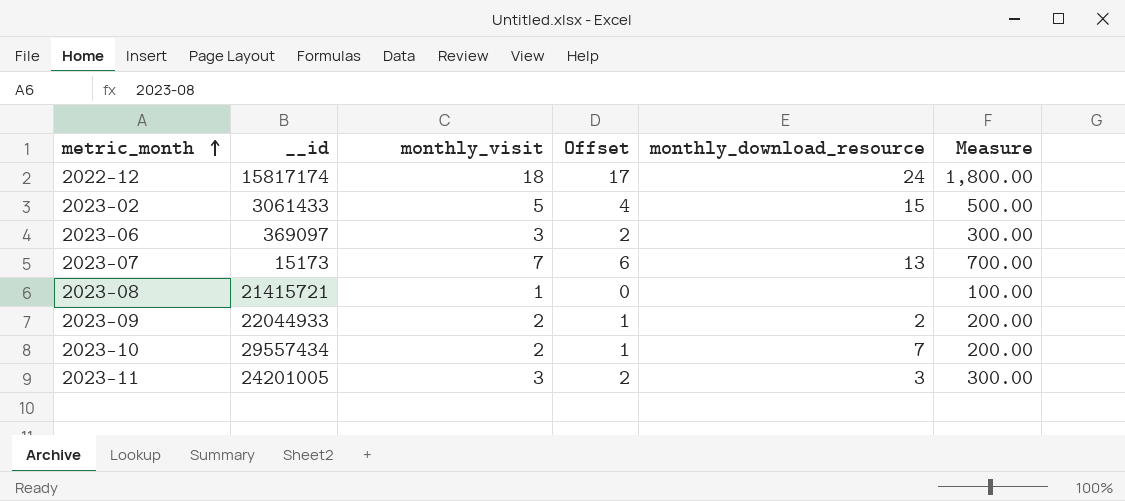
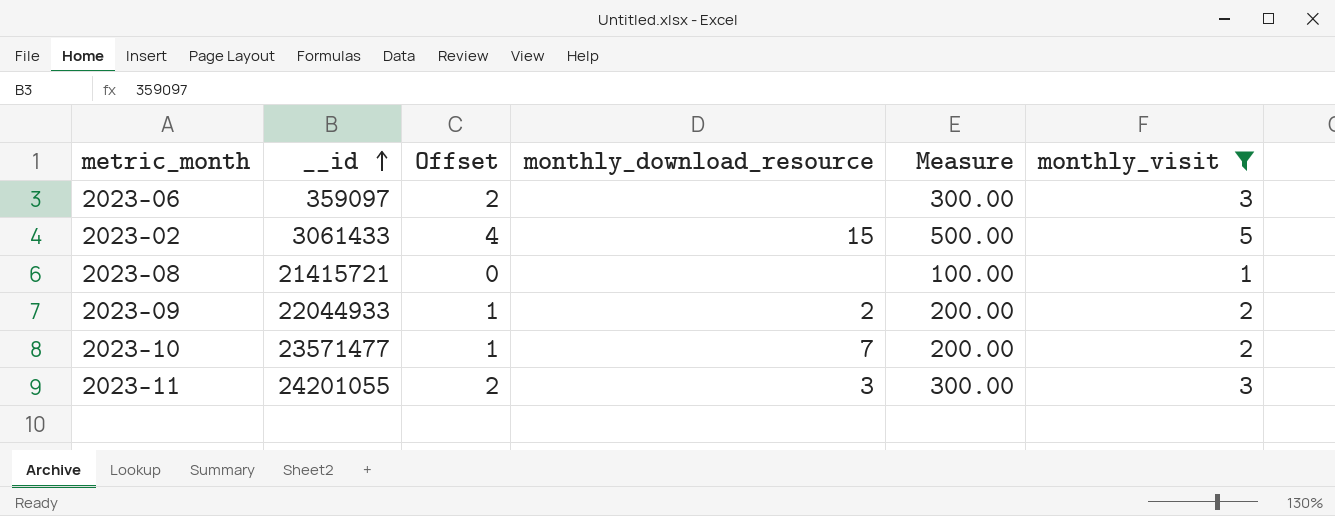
filter: none -> monthly_visit <= 5
row order: metric_month ascending -> __id ascending
column monthly_visit | position: 3 -> 6
2023-06 | __id: 369097 -> 359097
2023-10 | __id: 29557434 -> 23571477
2023-11 | __id: 24201005 -> 24201055

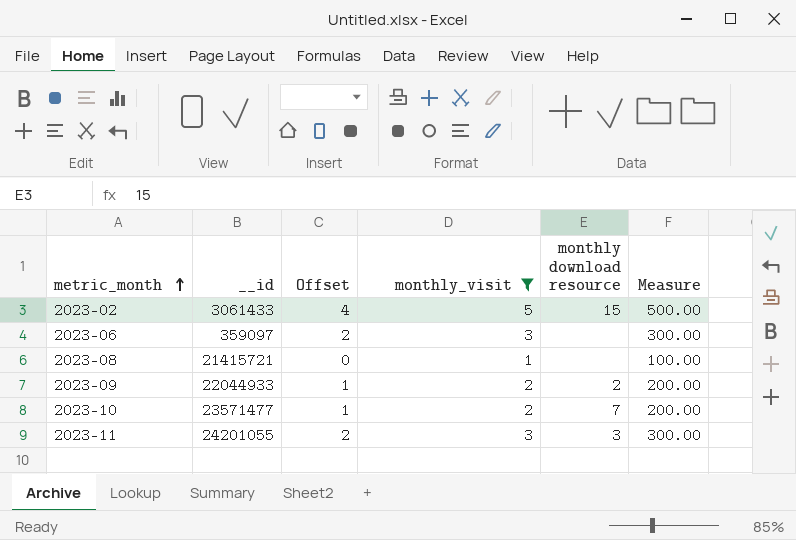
row order: __id ascending -> metric_month ascending
column monthly_visit | position: 6 -> 4
column name: monthly_download_resource -> monthly download resource

